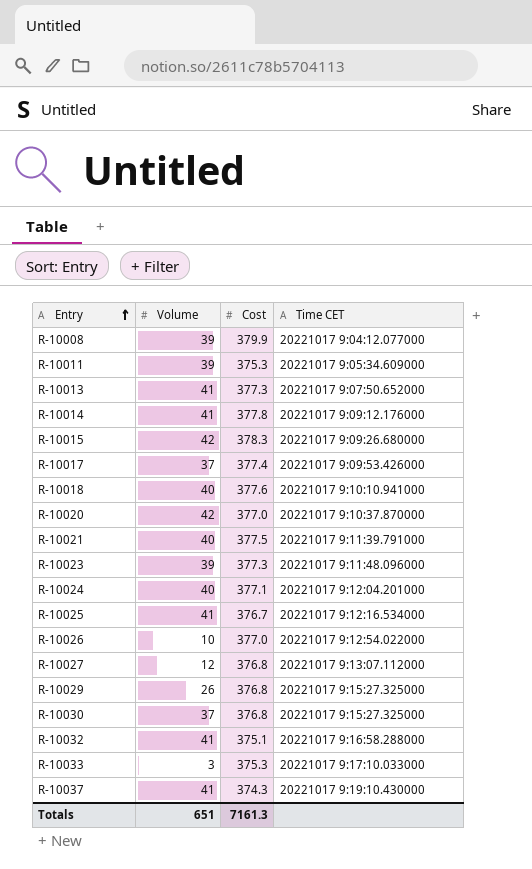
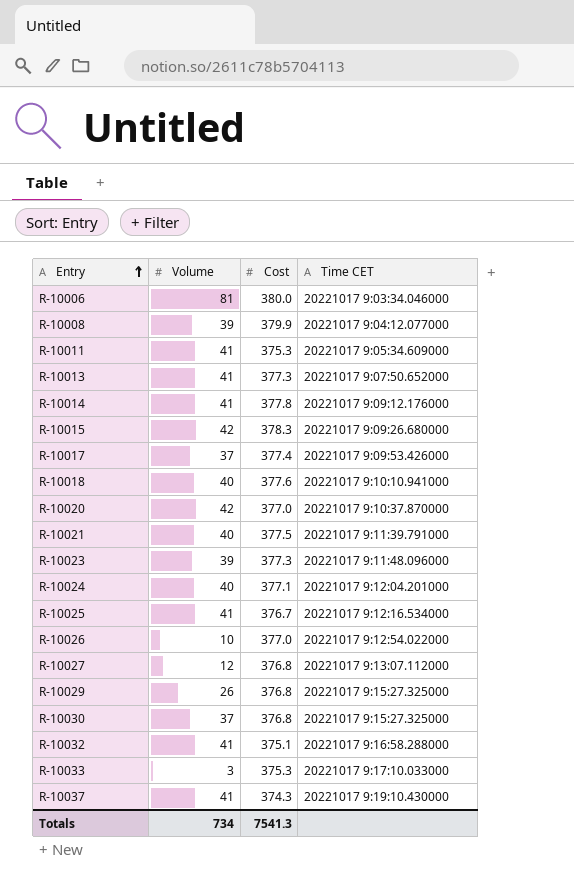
row R-10006: none -> 81 | 380.0 | 20221017 9:03:34.046000
R-10011 | Volume: 39 -> 41
Totals | Volume: 651 -> 734
Totals | Cost: 7161.3 -> 7541.3

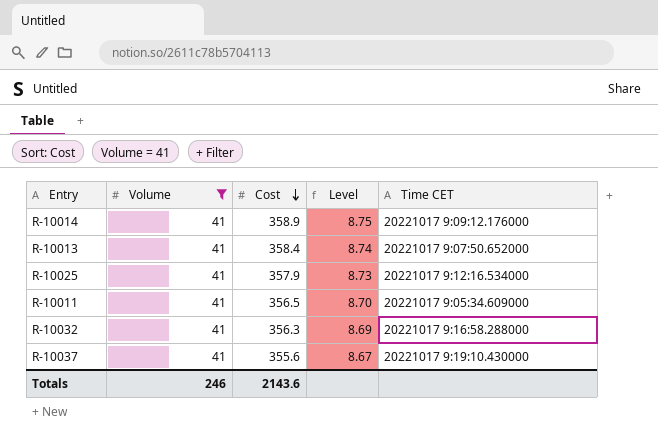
filter: none -> Volume = 41
row order: Entry ascending -> Cost descending
column Level | formula: none -> [Cost] / [Volume]
R-10014 | Cost: 377.8 -> 358.9
R-10013 | Cost: 377.3 -> 358.4
R-10025 | Cost: 376.7 -> 357.9
R-10011 | Cost: 375.3 -> 356.5
R-10032 | Cost: 375.1 -> 356.3
R-10037 | Cost: 374.3 -> 355.6
Totals | Volume: 734 -> 246
Totals | Cost: 7541.3 -> 2143.6

